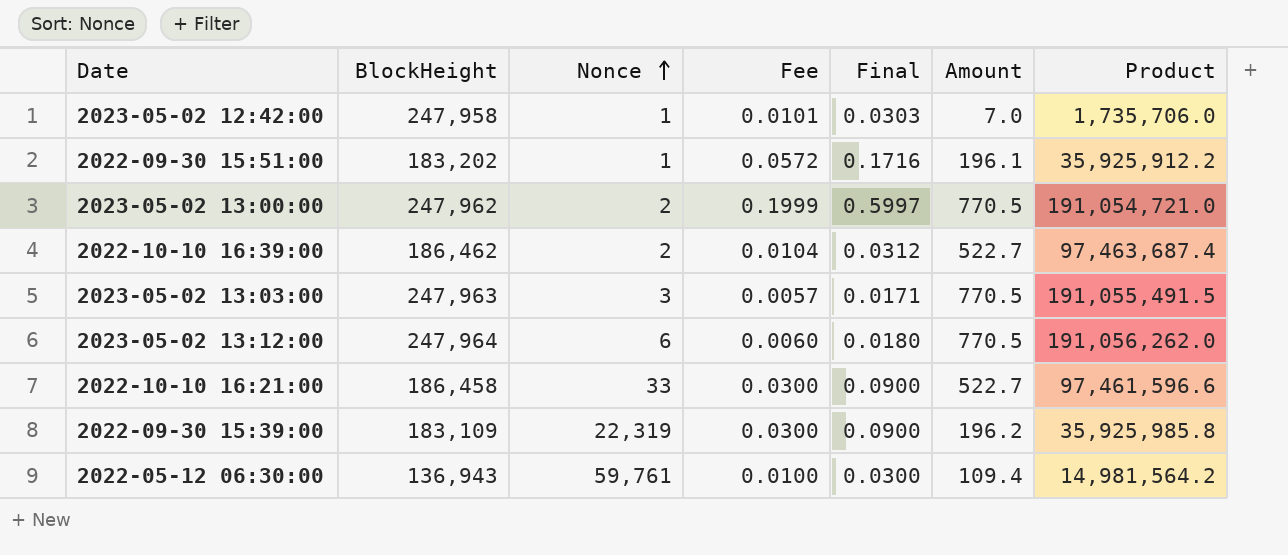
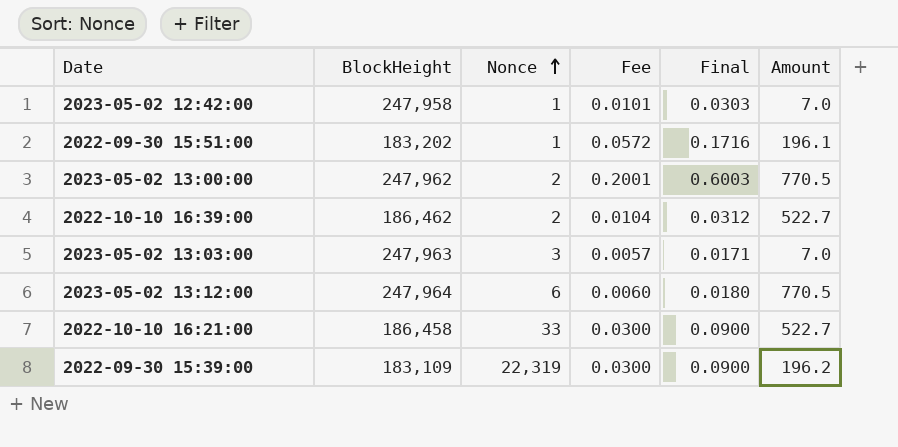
column Product | formula: [BlockHeight] * [Amount] -> none
row 2022-05-12 06:30:00: 136,943 | 59,761 | 0.0100 | 0.0300 | 109.4 | 14,981,564.2 -> none
2023-05-02 13:00:00 | Fee: 0.1999 -> 0.2001
2023-05-02 13:00:00 | Final: 0.5997 -> 0.6003
2023-05-02 13:03:00 | Amount: 770.5 -> 7.0

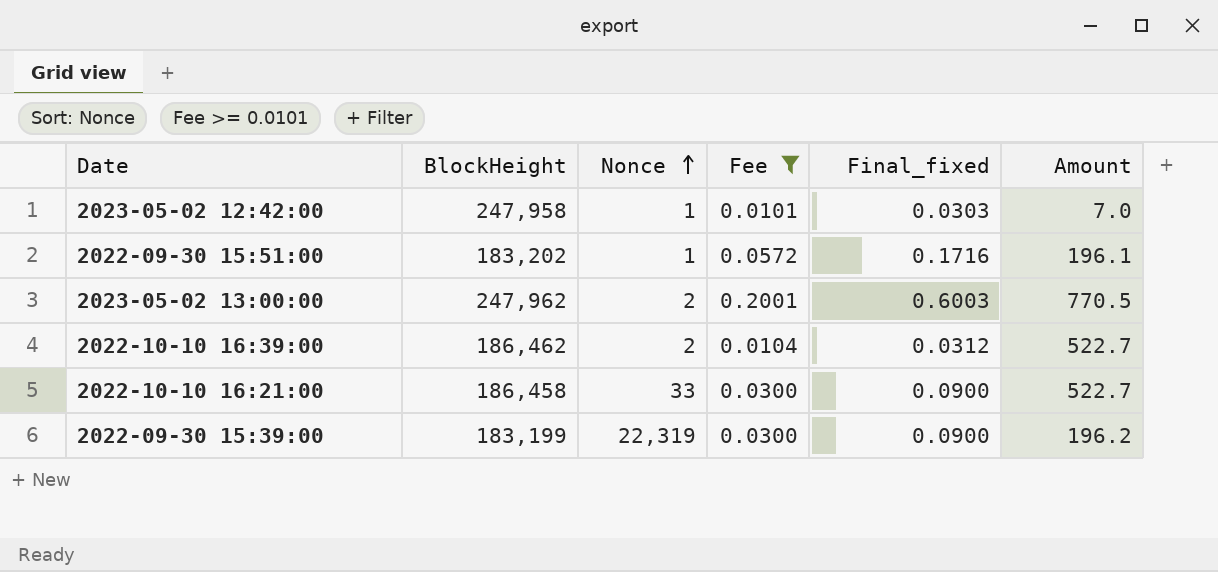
filter: none -> Fee >= 0.0101
column name: Final -> Final_fixed
2022-09-30 15:39:00 | BlockHeight: 183,109 -> 183,199

